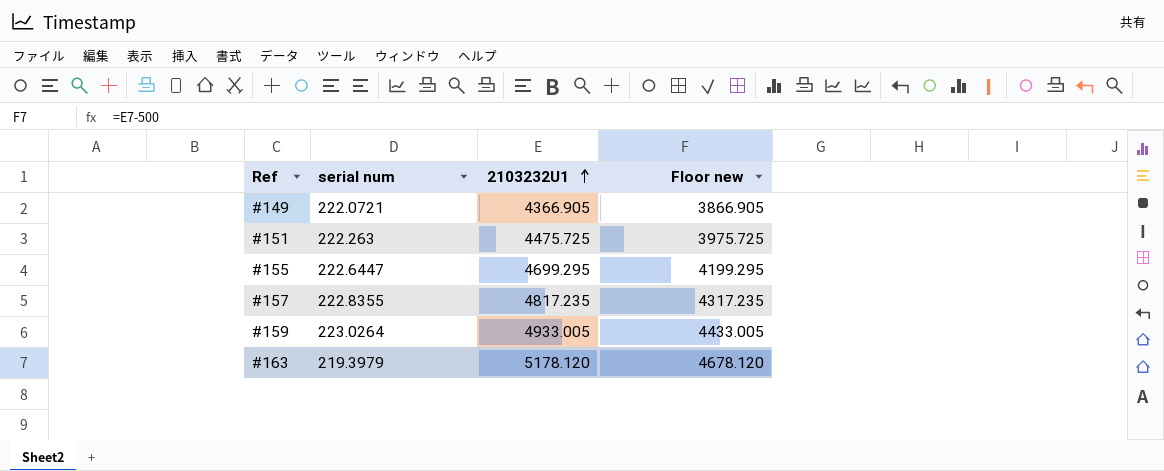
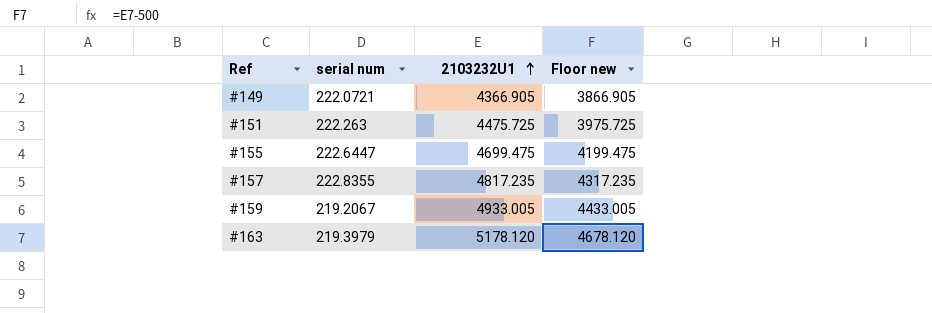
#155 | 2103232U1: 4699.295 -> 4699.475
#155 | Floor new: 4199.295 -> 4199.475
#159 | serial num: 223.0264 -> 219.2067

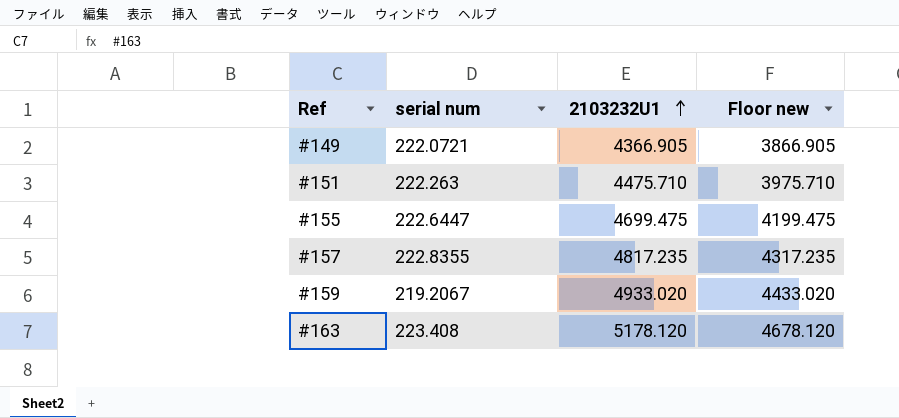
#151 | 2103232U1: 4475.725 -> 4475.710
#151 | Floor new: 3975.725 -> 3975.710
#159 | 2103232U1: 4933.005 -> 4933.020
#159 | Floor new: 4433.005 -> 4433.020
#163 | serial num: 219.3979 -> 223.408

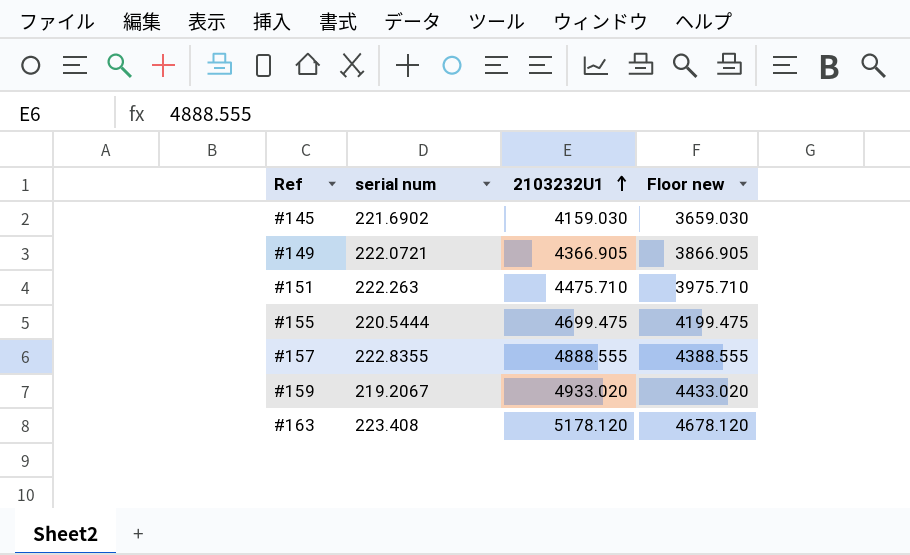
row #145: none -> 221.6902 | 4159.030 | 3659.030
#155 | serial num: 222.6447 -> 220.5444
#157 | 2103232U1: 4817.235 -> 4888.555
#157 | Floor new: 4317.235 -> 4388.555

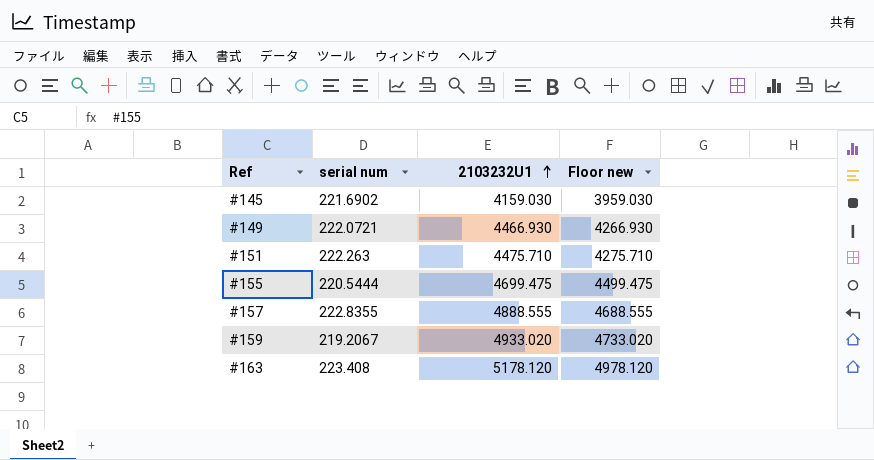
column Floor new | formula: [2103232U1] - 500 -> [2103232U1] - 200
#149 | 2103232U1: 4366.905 -> 4466.930

